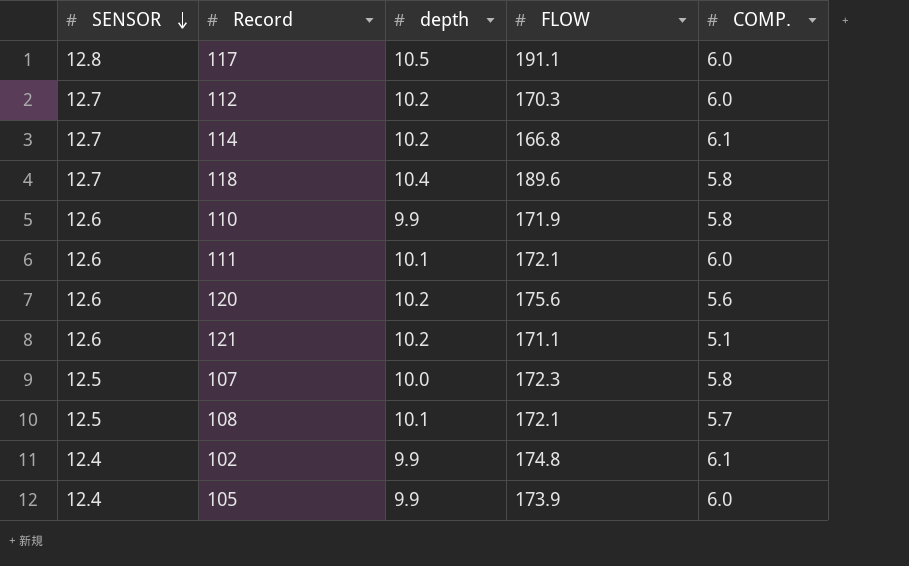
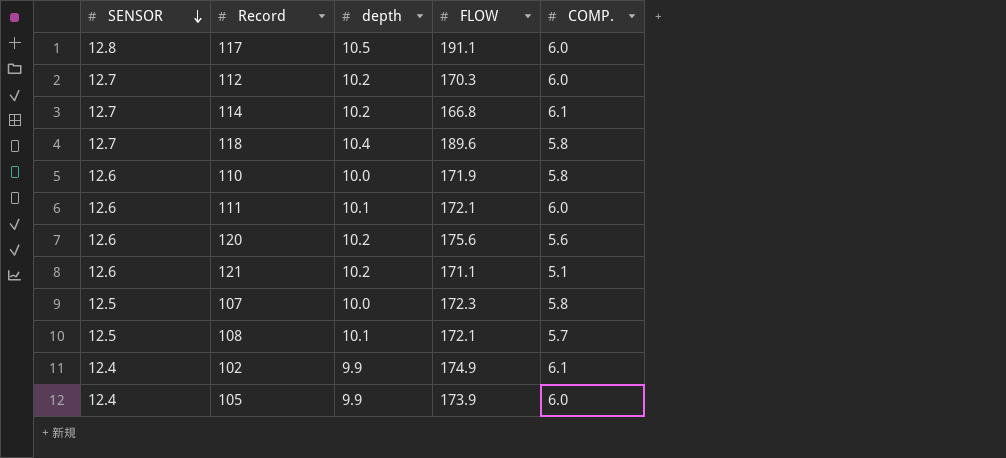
110 | depth: 9.9 -> 10.0
102 | FLOW: 174.8 -> 174.9

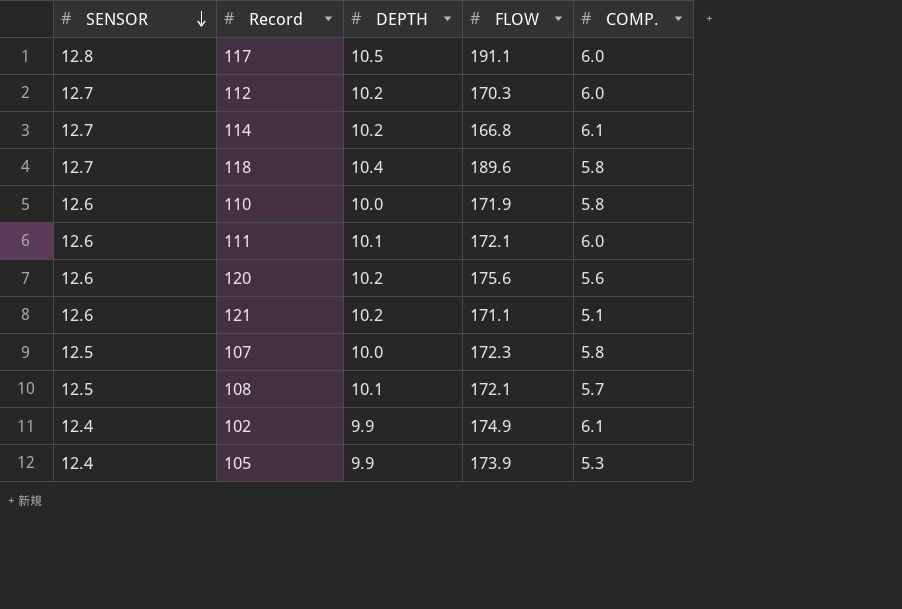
column name: depth -> DEPTH
105 | COMP.: 6.0 -> 5.3

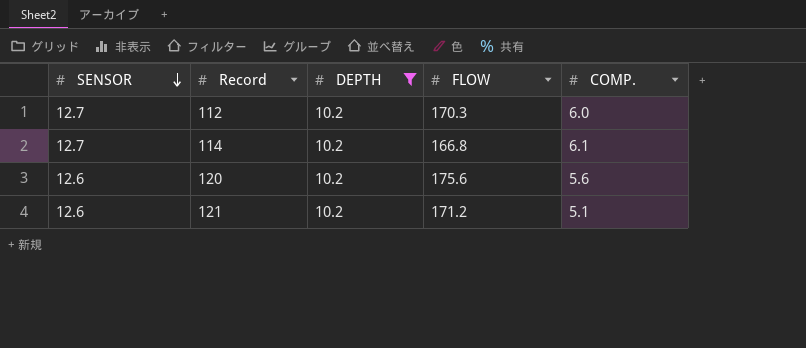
filter: none -> DEPTH = 10.2
121 | FLOW: 171.1 -> 171.2

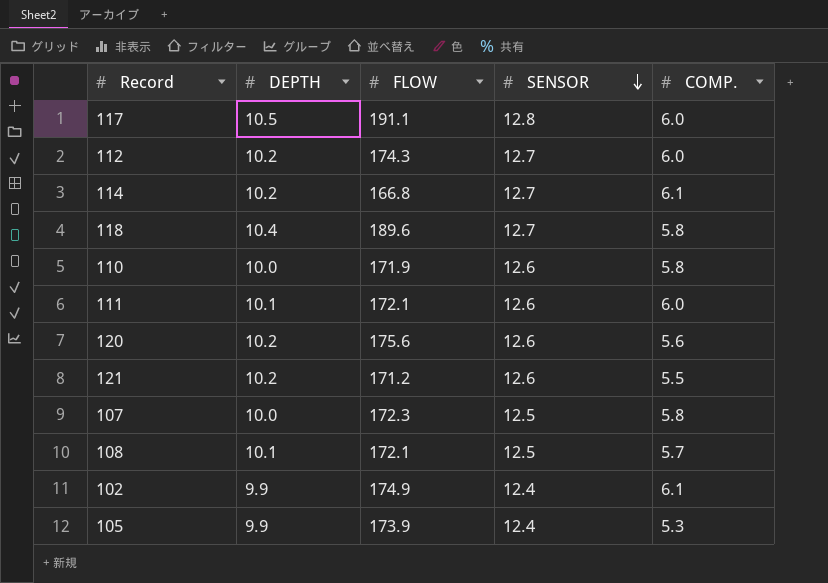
filter: DEPTH = 10.2 -> none
column SENSOR | position: 1 -> 4
112 | FLOW: 170.3 -> 174.3
121 | COMP.: 5.1 -> 5.5

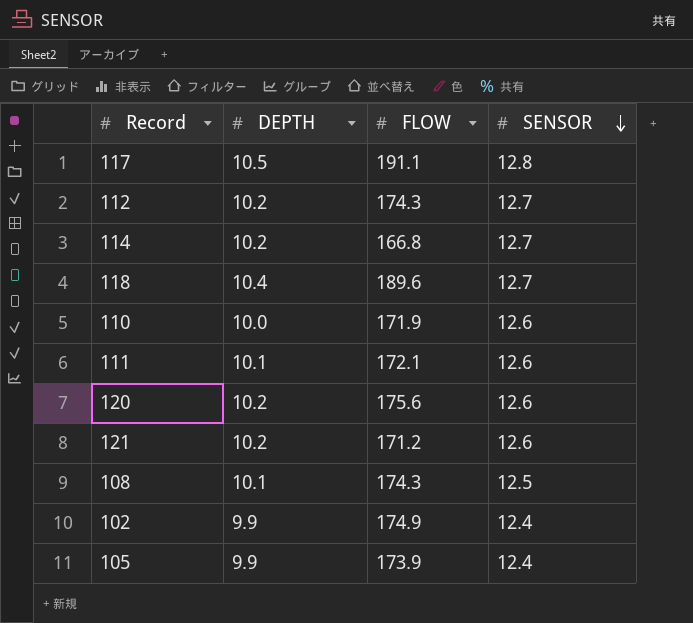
column COMP. | position: 5 -> none
row 107: 10.0 | 172.3 | 12.5 | 5.8 -> none
108 | FLOW: 172.1 -> 174.3

